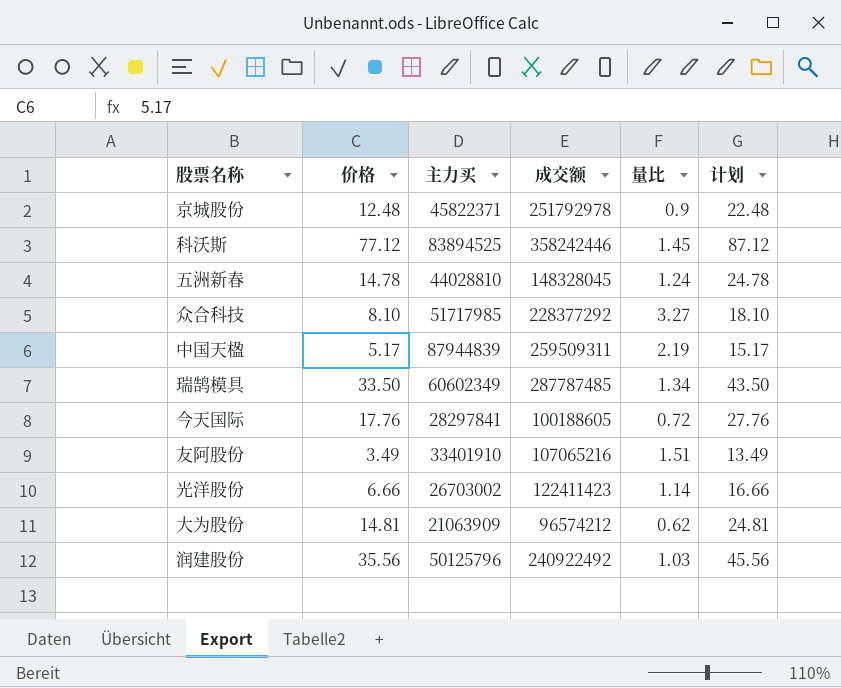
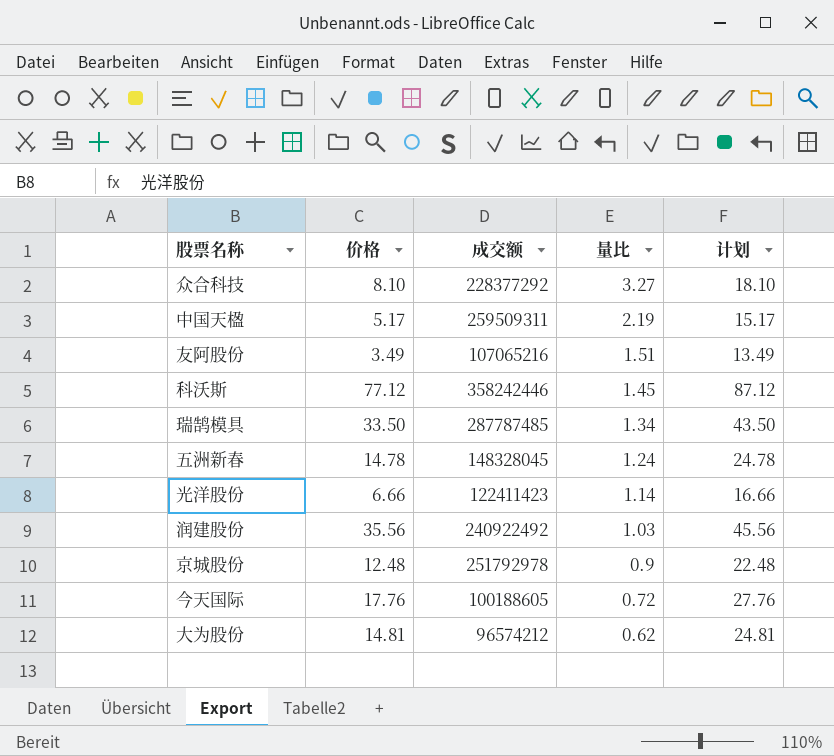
row order: none -> 量比 descending
column 主力买 | position: 3 -> none

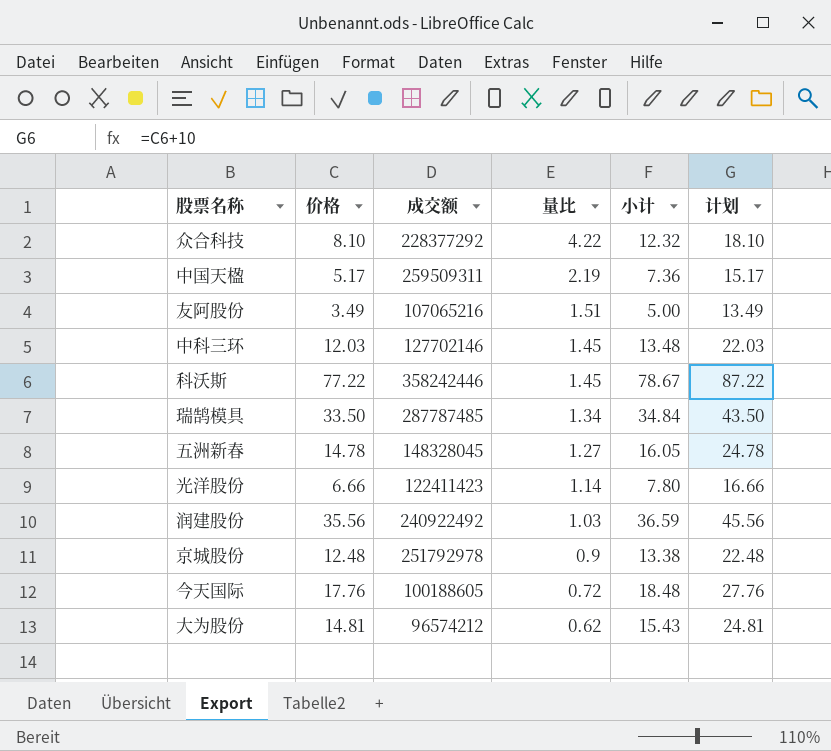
column 小计 | formula: none -> [价格] + [量比]
众合科技 | 量比: 3.27 -> 4.22
row 中科三环: none -> 12.03 | 127702146 | 1.45 | 13.48 | 22.03
科沃斯 | 价格: 77.12 -> 77.22
科沃斯 | 计划: 87.12 -> 87.22
五洲新春 | 量比: 1.24 -> 1.27

